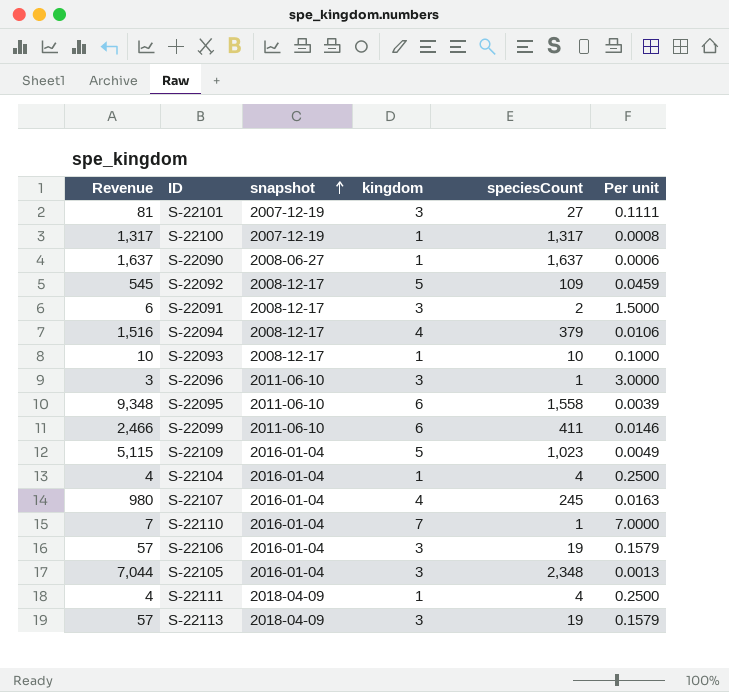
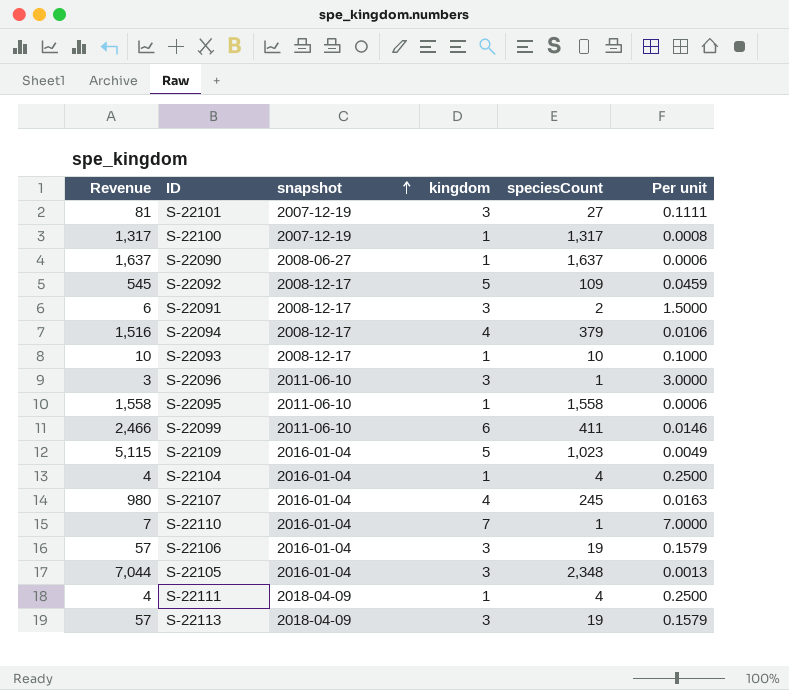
S-22095 | Revenue: 9,348 -> 1,558
S-22095 | kingdom: 6 -> 1
S-22095 | Per unit: 0.0039 -> 0.0006

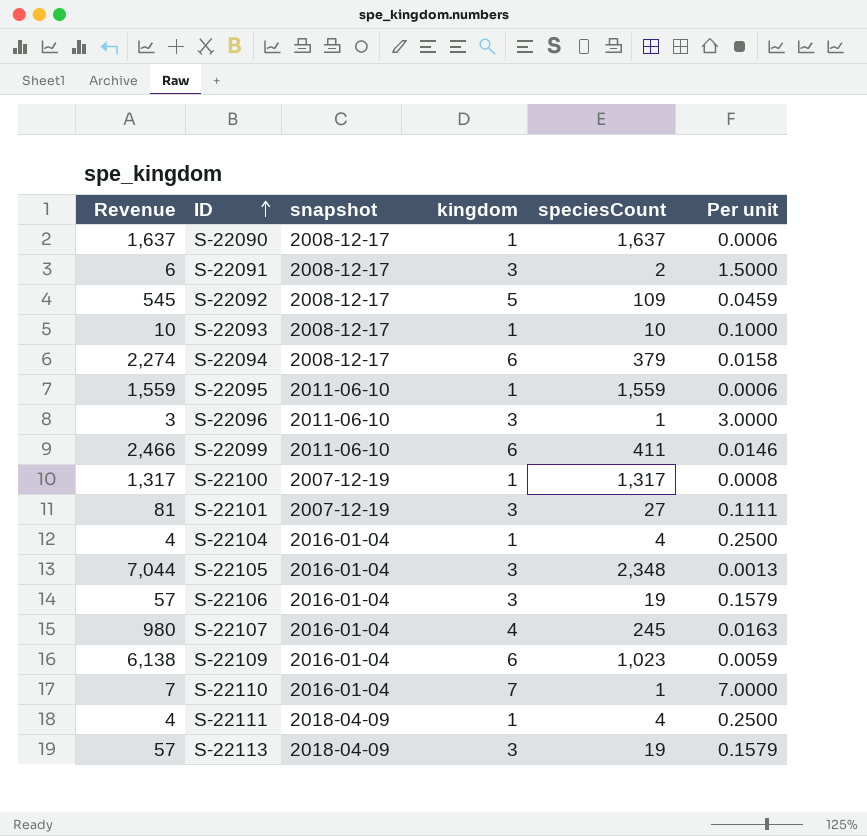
row order: snapshot ascending -> ID ascending
S-22090 | snapshot: 2008-06-27 -> 2008-12-17
S-22094 | Revenue: 1,516 -> 2,274
S-22094 | kingdom: 4 -> 6
S-22094 | Per unit: 0.0106 -> 0.0158
S-22095 | Revenue: 1,558 -> 1,559
S-22095 | speciesCount: 1,558 -> 1,559
S-22109 | Revenue: 5,115 -> 6,138
S-22109 | kingdom: 5 -> 6
S-22109 | Per unit: 0.0049 -> 0.0059

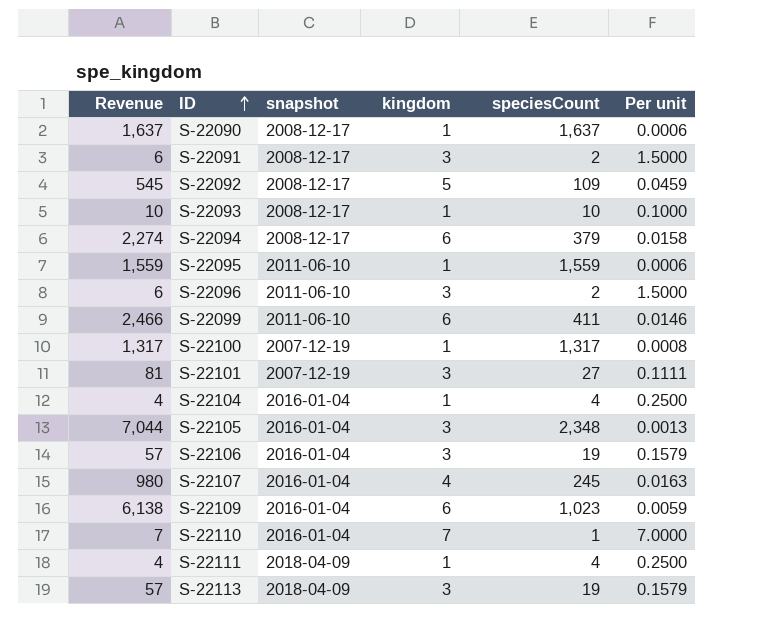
S-22096 | Revenue: 3 -> 6
S-22096 | speciesCount: 1 -> 2
S-22096 | Per unit: 3.0000 -> 1.5000

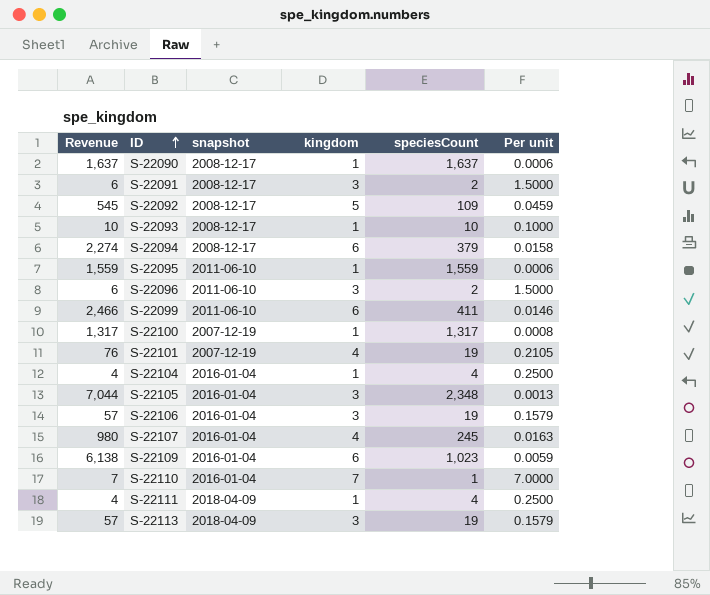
S-22101 | Revenue: 81 -> 76
S-22101 | kingdom: 3 -> 4
S-22101 | speciesCount: 27 -> 19
S-22101 | Per unit: 0.1111 -> 0.2105

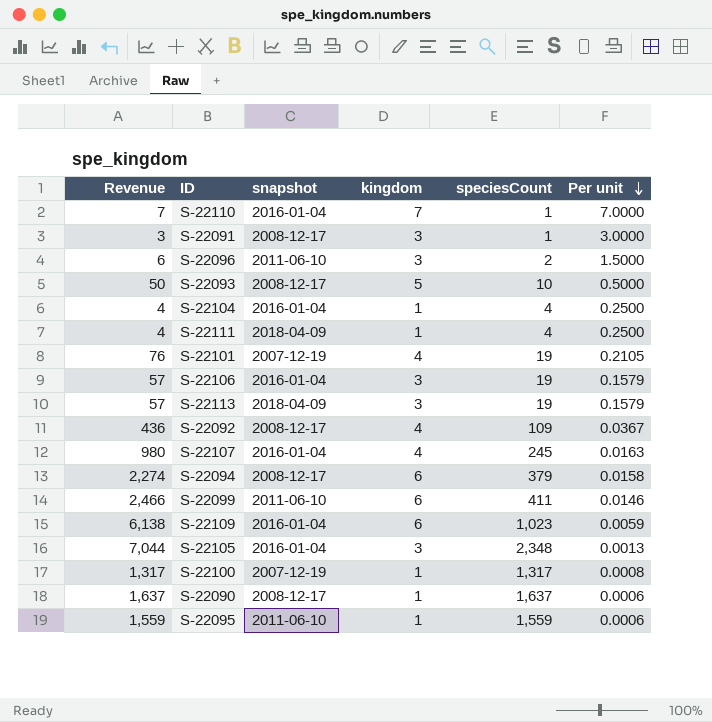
row order: ID ascending -> Per unit descending
S-22091 | Revenue: 6 -> 3
S-22091 | speciesCount: 2 -> 1
S-22091 | Per unit: 1.5000 -> 3.0000
S-22093 | Revenue: 10 -> 50
S-22093 | kingdom: 1 -> 5
S-22093 | Per unit: 0.1000 -> 0.5000
S-22092 | Revenue: 545 -> 436
S-22092 | kingdom: 5 -> 4
S-22092 | Per unit: 0.0459 -> 0.0367

